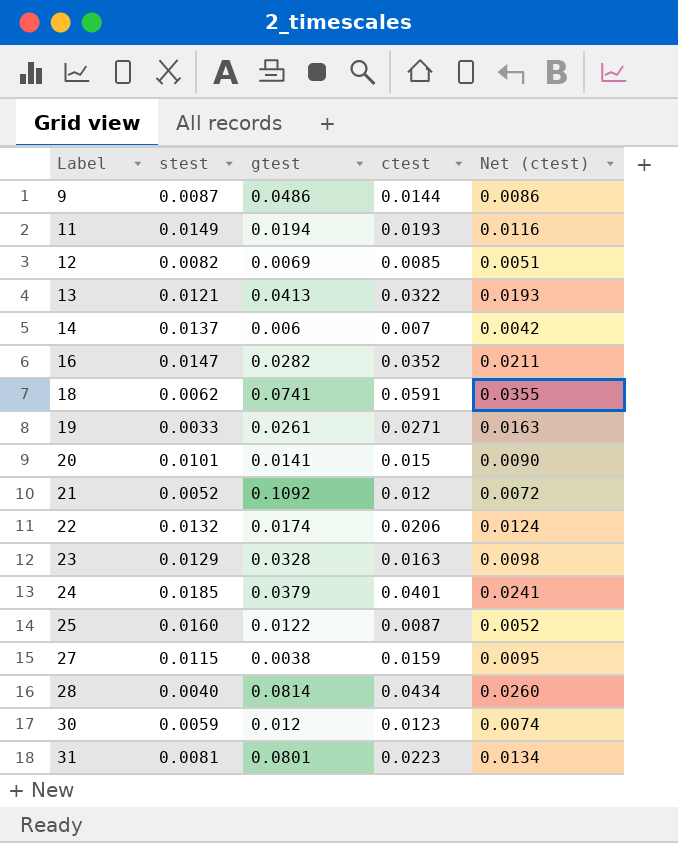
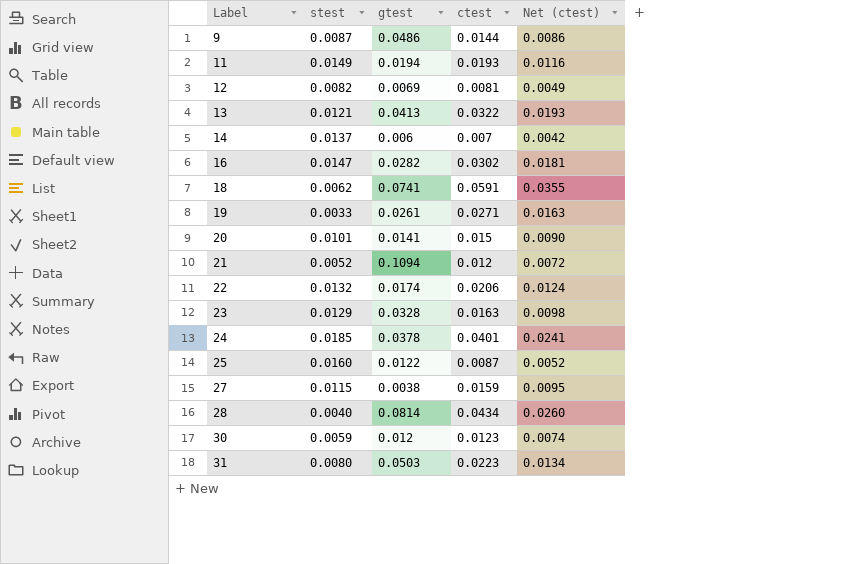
12 | ctest: 0.0085 -> 0.0081
12 | Net (ctest): 0.0051 -> 0.0049
16 | ctest: 0.0352 -> 0.0302
16 | Net (ctest): 0.0211 -> 0.0181
21 | gtest: 0.1092 -> 0.1094
24 | gtest: 0.0379 -> 0.0378
31 | stest: 0.0081 -> 0.0080
31 | gtest: 0.0801 -> 0.0503

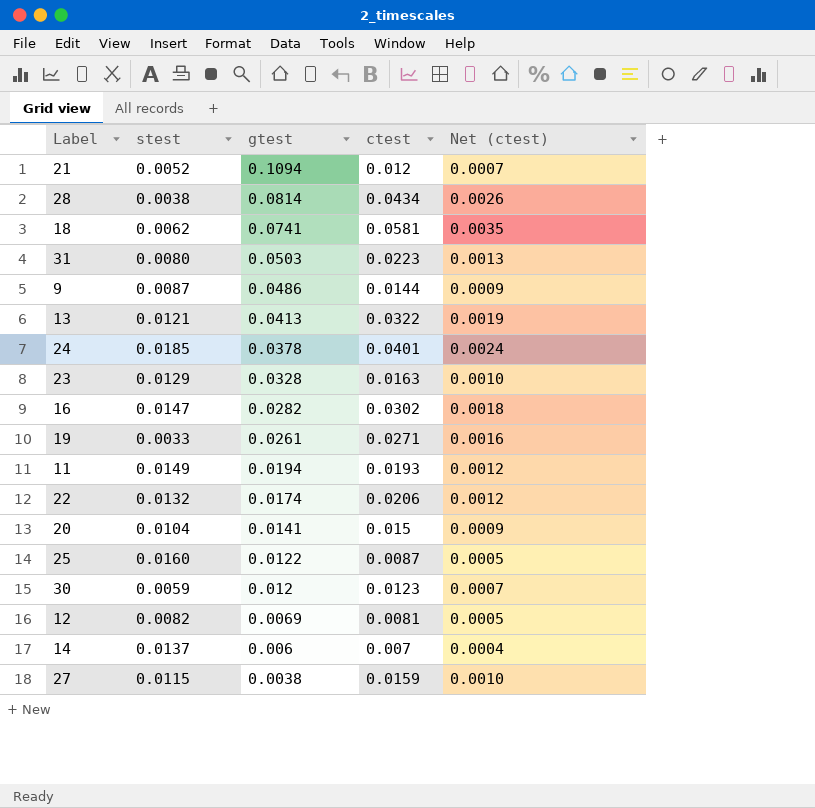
row order: Label ascending -> gtest descending
column Net (ctest) | formula: [ctest] * 0.6 -> [ctest] * 0.06
28 | stest: 0.0040 -> 0.0038
18 | ctest: 0.0591 -> 0.0581
20 | stest: 0.0101 -> 0.0104

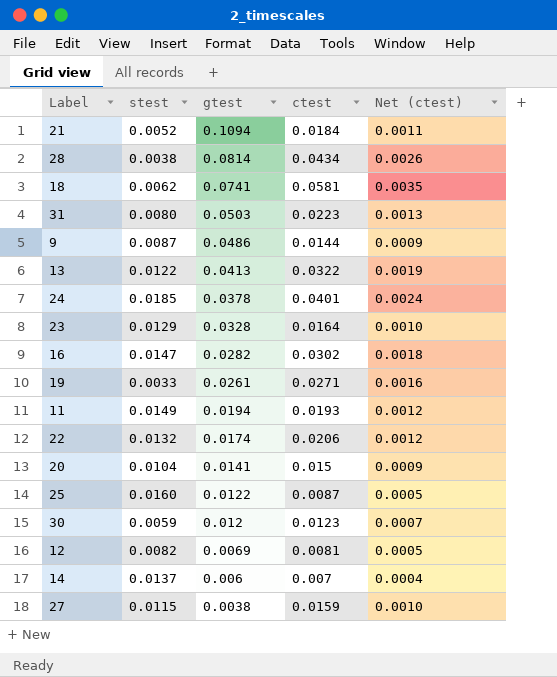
21 | ctest: 0.012 -> 0.0184
21 | Net (ctest): 0.0007 -> 0.0011
13 | stest: 0.0121 -> 0.0122
23 | ctest: 0.0163 -> 0.0164

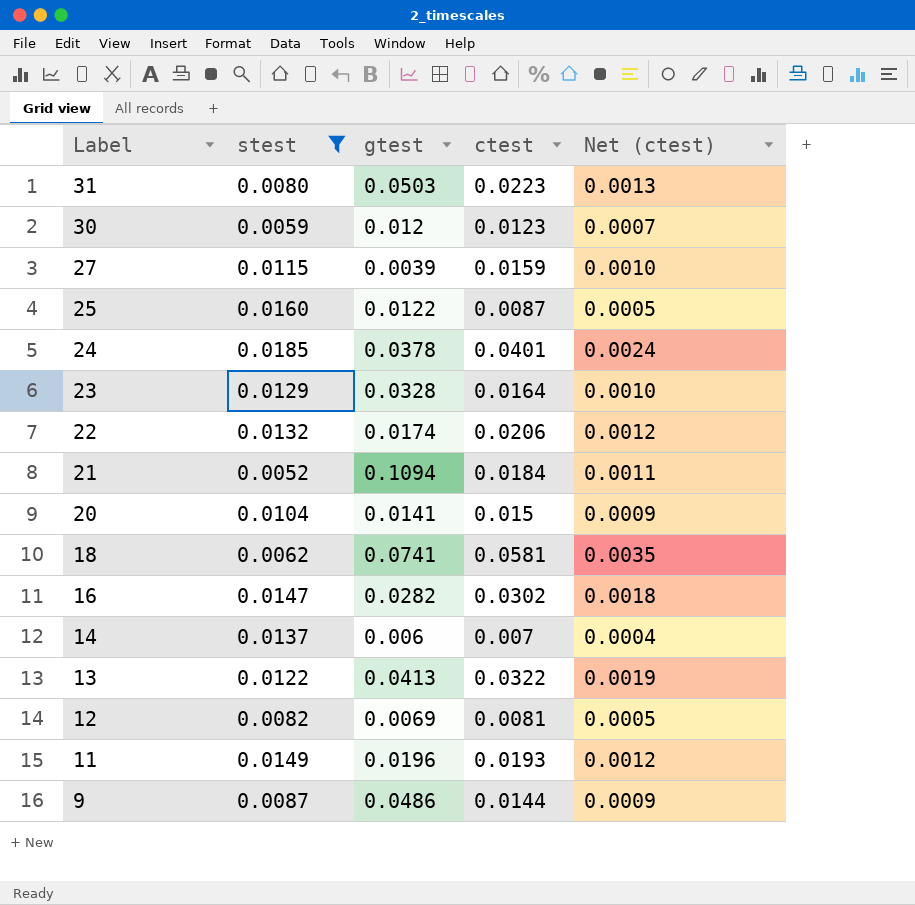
filter: none -> stest >= 0.0052
row order: gtest descending -> Label descending
27 | gtest: 0.0038 -> 0.0039
11 | gtest: 0.0194 -> 0.0196

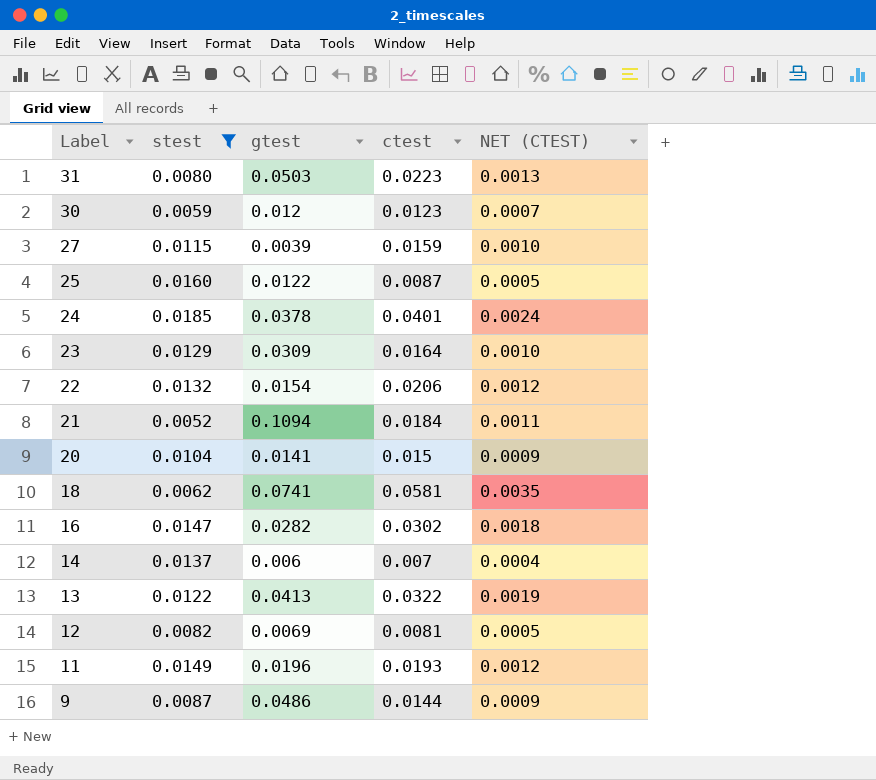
column name: Net (ctest) -> NET (CTEST)
23 | gtest: 0.0328 -> 0.0309
22 | gtest: 0.0174 -> 0.0154

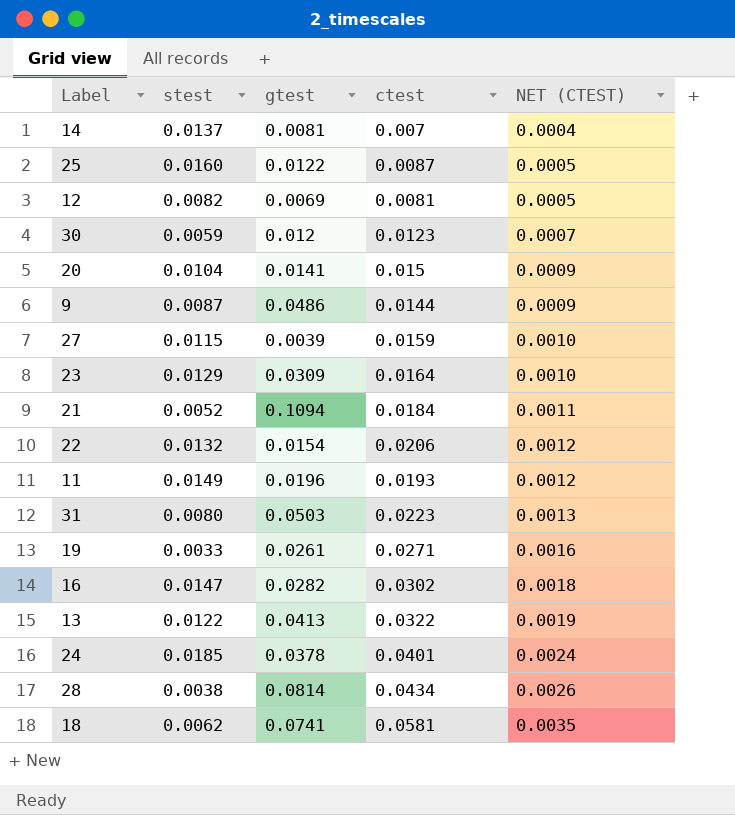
filter: stest >= 0.0052 -> none
row order: Label descending -> NET (CTEST) ascending
14 | gtest: 0.006 -> 0.0081

